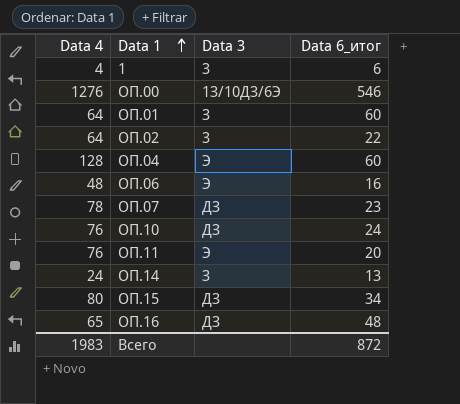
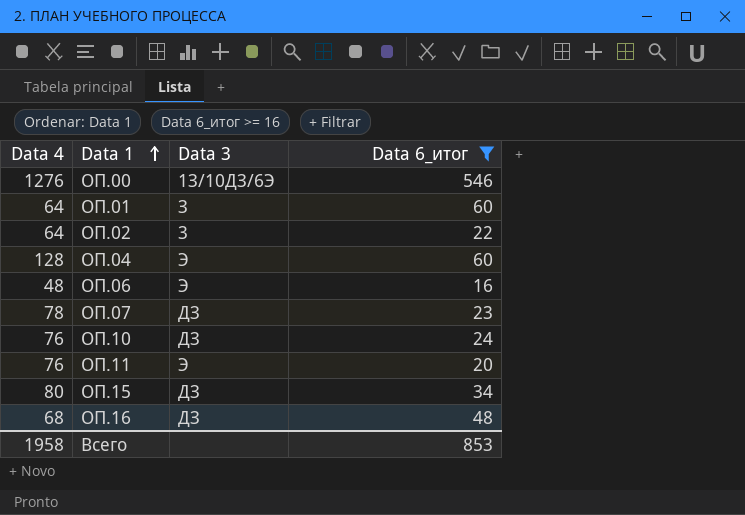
filter: none -> Data 6_итог >= 16
ОП.16 | Data 4: 65 -> 68
Всего | Data 4: 1983 -> 1958
Всего | Data 6_итог: 872 -> 853

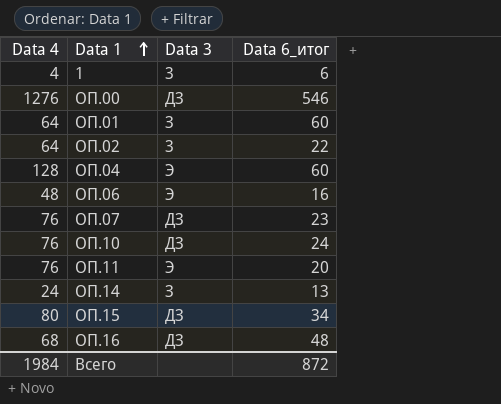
filter: Data 6_итог >= 16 -> none
ОП.00 | Data 3: 1З/10ДЗ/6Э -> ДЗ
ОП.07 | Data 4: 78 -> 76
Всего | Data 4: 1958 -> 1984
Всего | Data 6_итог: 853 -> 872

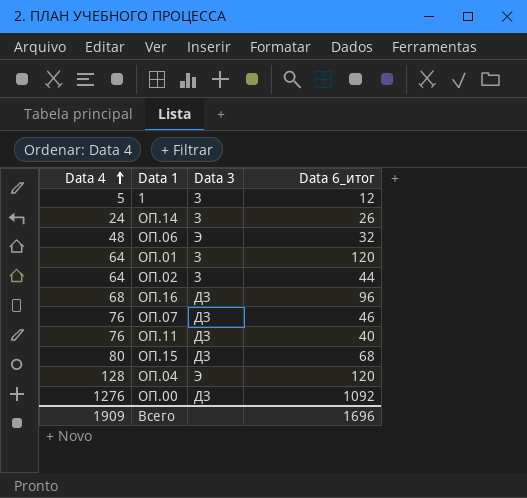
row order: Data 1 ascending -> Data 4 ascending
row ОП.10: 76 | ДЗ | 24 -> none
1 | Data 4: 4 -> 5
1 | Data 6_итог: 6 -> 12
ОП.14 | Data 6_итог: 13 -> 26
ОП.06 | Data 6_итог: 16 -> 32
ОП.01 | Data 6_итог: 60 -> 120
ОП.02 | Data 6_итог: 22 -> 44
ОП.16 | Data 6_итог: 48 -> 96
ОП.07 | Data 6_итог: 23 -> 46
ОП.11 | Data 3: Э -> ДЗ
ОП.11 | Data 6_итог: 20 -> 40
ОП.15 | Data 6_итог: 34 -> 68
ОП.04 | Data 6_итог: 60 -> 120
ОП.00 | Data 6_итог: 546 -> 1092
Всего | Data 4: 1984 -> 1909
Всего | Data 6_итог: 872 -> 1696

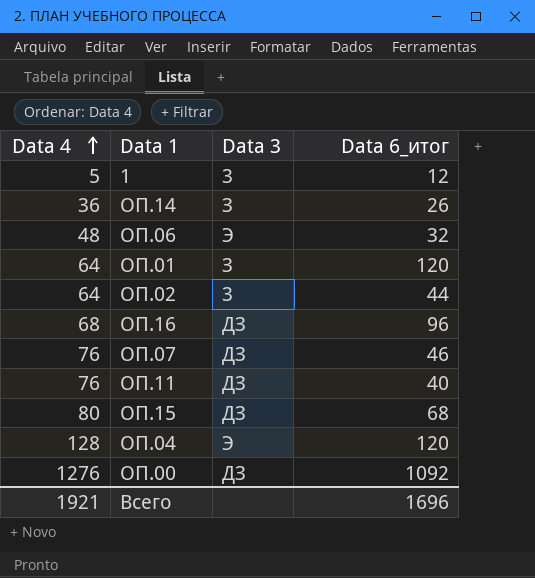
ОП.14 | Data 4: 24 -> 36
Всего | Data 4: 1909 -> 1921

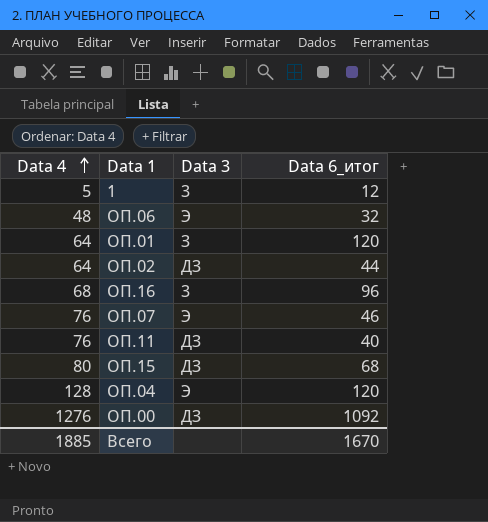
row ОП.14: 36 | З | 26 -> none
ОП.02 | Data 3: 3 -> ДЗ
ОП.16 | Data 3: ДЗ -> 3
ОП.07 | Data 3: ДЗ -> Э
Всего | Data 4: 1921 -> 1885
Всего | Data 6_итог: 1696 -> 1670

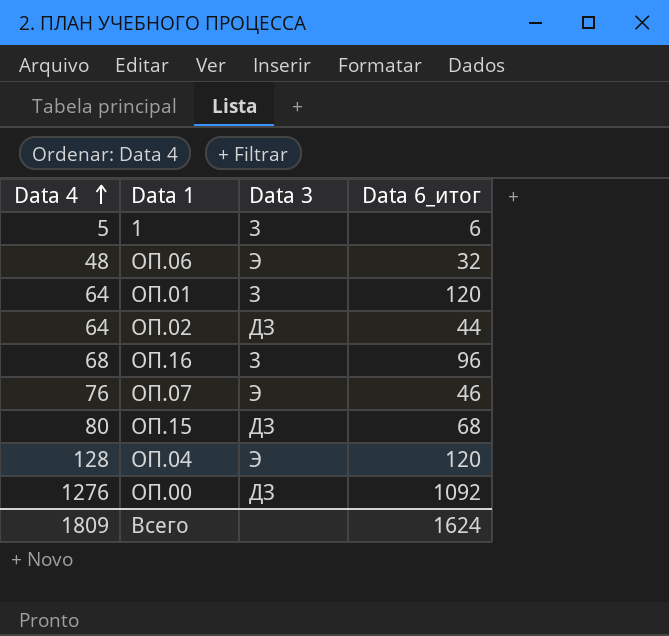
row ОП.11: 76 | ДЗ | 40 -> none
1 | Data 6_итог: 12 -> 6
Всего | Data 4: 1885 -> 1809
Всего | Data 6_итог: 1670 -> 1624

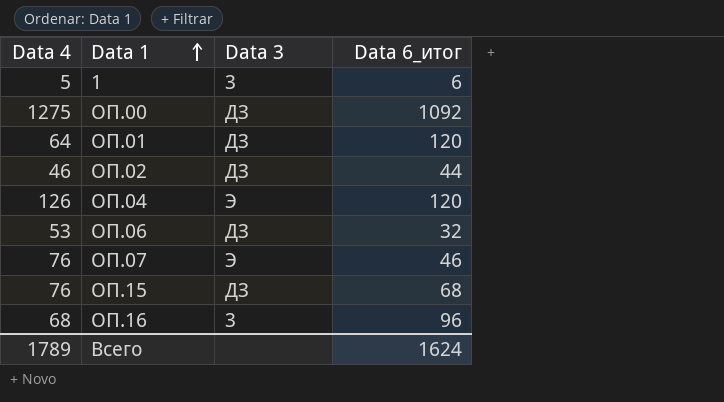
row order: Data 4 ascending -> Data 1 ascending
ОП.00 | Data 4: 1276 -> 1275
ОП.01 | Data 3: З -> ДЗ
ОП.02 | Data 4: 64 -> 46
ОП.04 | Data 4: 128 -> 126
ОП.06 | Data 4: 48 -> 53
ОП.06 | Data 3: Э -> ДЗ
ОП.15 | Data 4: 80 -> 76
Всего | Data 4: 1809 -> 1789

